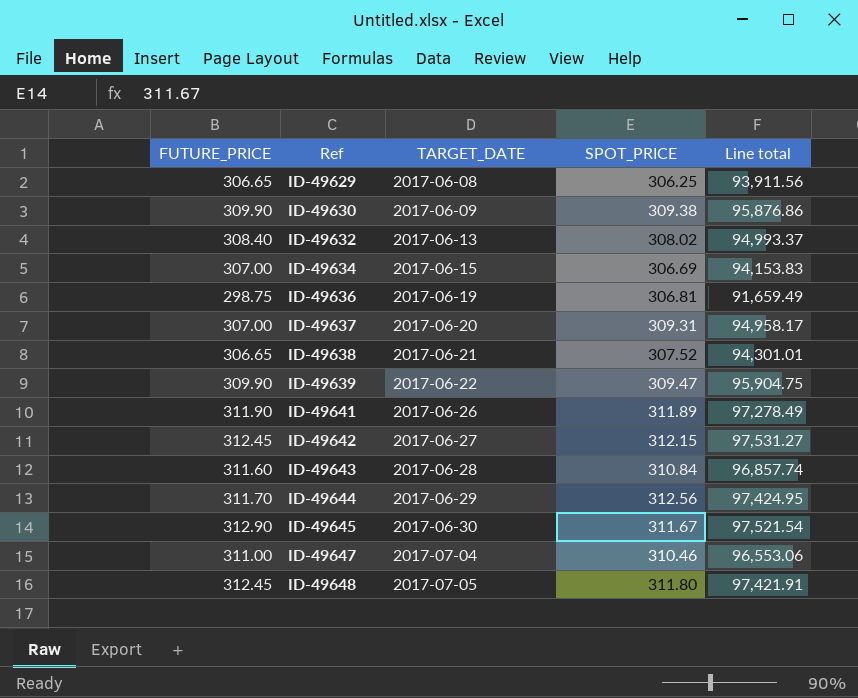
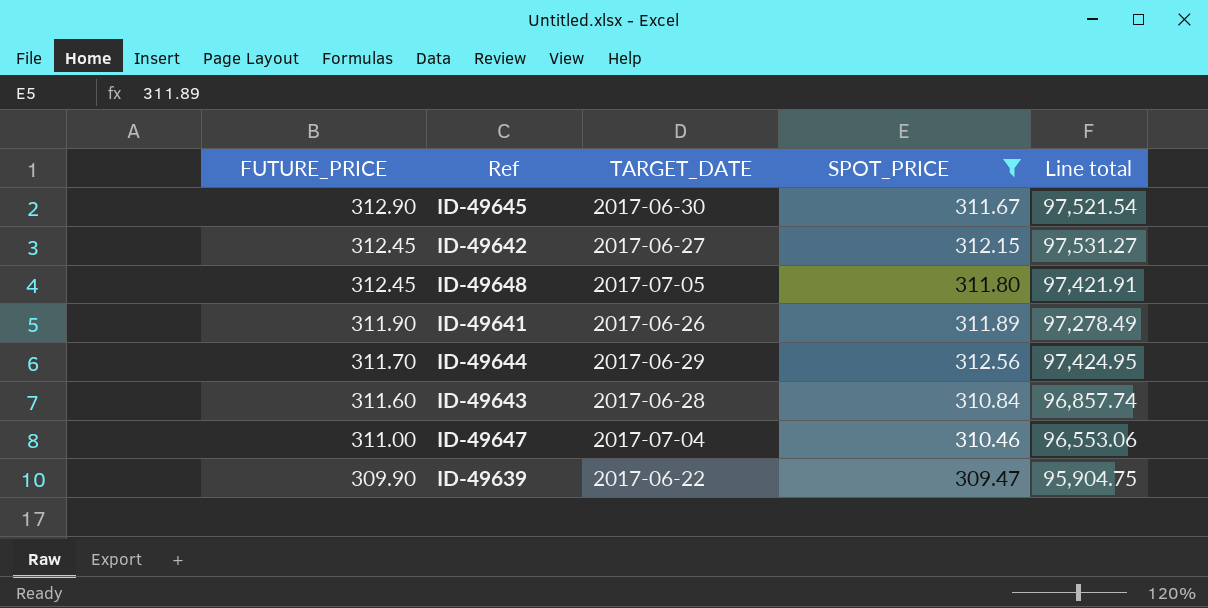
filter: none -> SPOT_PRICE >= 309.47
row order: Ref ascending -> FUTURE_PRICE descending

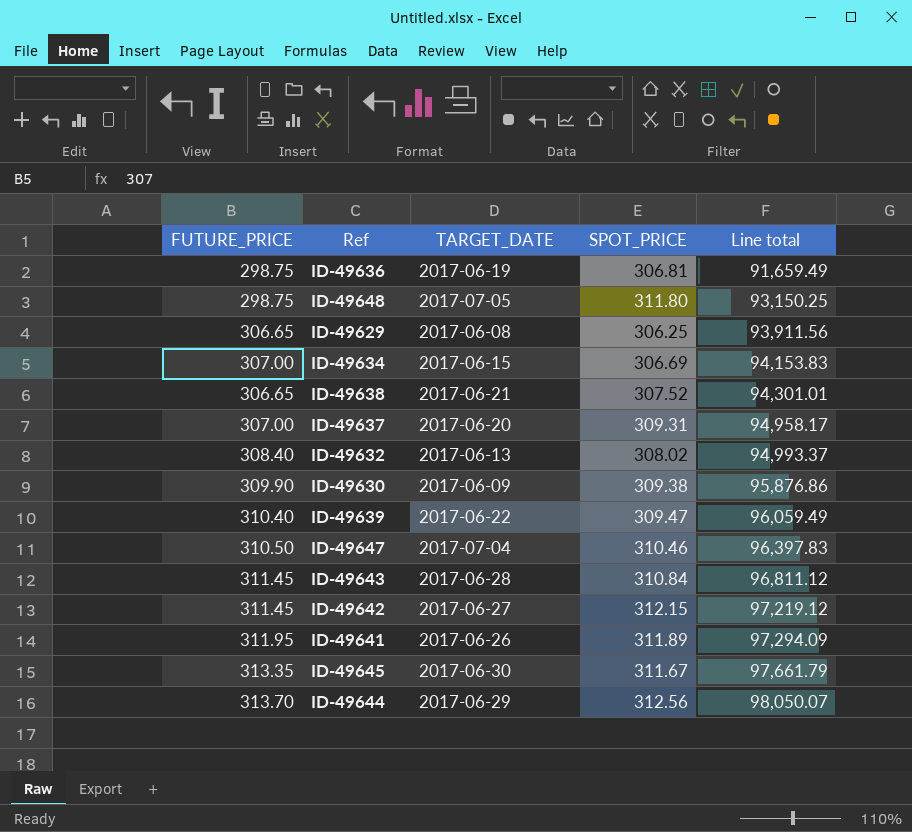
filter: SPOT_PRICE >= 309.47 -> none
row order: FUTURE_PRICE descending -> Line total ascending
ID-49648 | FUTURE_PRICE: 312.45 -> 298.75
ID-49648 | Line total: 97,421.91 -> 93,150.25
ID-49639 | FUTURE_PRICE: 309.90 -> 310.40
ID-49639 | Line total: 95,904.75 -> 96,059.49
ID-49647 | FUTURE_PRICE: 311.00 -> 310.50
ID-49647 | Line total: 96,553.06 -> 96,397.83
ID-49643 | FUTURE_PRICE: 311.60 -> 311.45
ID-49643 | Line total: 96,857.74 -> 96,811.12
ID-49642 | FUTURE_PRICE: 312.45 -> 311.45
ID-49642 | Line total: 97,531.27 -> 97,219.12
ID-49641 | FUTURE_PRICE: 311.90 -> 311.95
ID-49641 | Line total: 97,278.49 -> 97,294.09
ID-49645 | FUTURE_PRICE: 312.90 -> 313.35
ID-49645 | Line total: 97,521.54 -> 97,661.79
ID-49644 | FUTURE_PRICE: 311.70 -> 313.70
ID-49644 | Line total: 97,424.95 -> 98,050.07

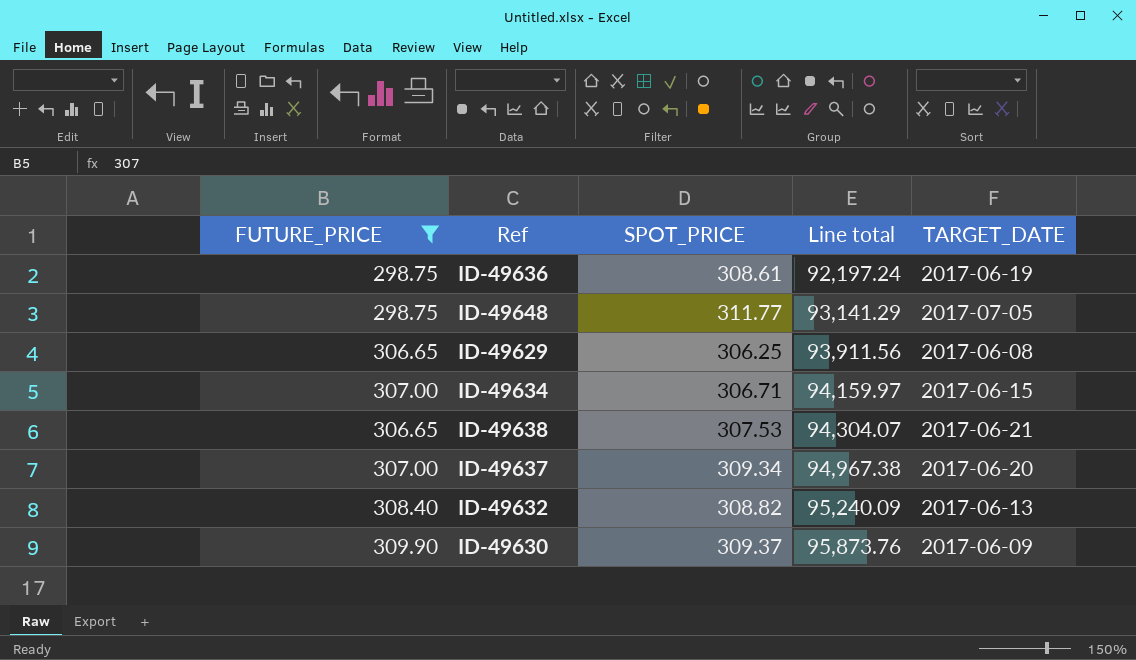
filter: none -> FUTURE_PRICE <= 309.90
column TARGET_DATE | position: 3 -> 5
ID-49636 | SPOT_PRICE: 306.81 -> 308.61
ID-49636 | Line total: 91,659.49 -> 92,197.24
ID-49648 | SPOT_PRICE: 311.80 -> 311.77
ID-49648 | Line total: 93,150.25 -> 93,141.29
ID-49634 | SPOT_PRICE: 306.69 -> 306.71
ID-49634 | Line total: 94,153.83 -> 94,159.97
ID-49638 | SPOT_PRICE: 307.52 -> 307.53
ID-49638 | Line total: 94,301.01 -> 94,304.07
ID-49637 | SPOT_PRICE: 309.31 -> 309.34
ID-49637 | Line total: 94,958.17 -> 94,967.38
ID-49632 | SPOT_PRICE: 308.02 -> 308.82
ID-49632 | Line total: 94,993.37 -> 95,240.09
ID-49630 | SPOT_PRICE: 309.38 -> 309.37
ID-49630 | Line total: 95,876.86 -> 95,873.76

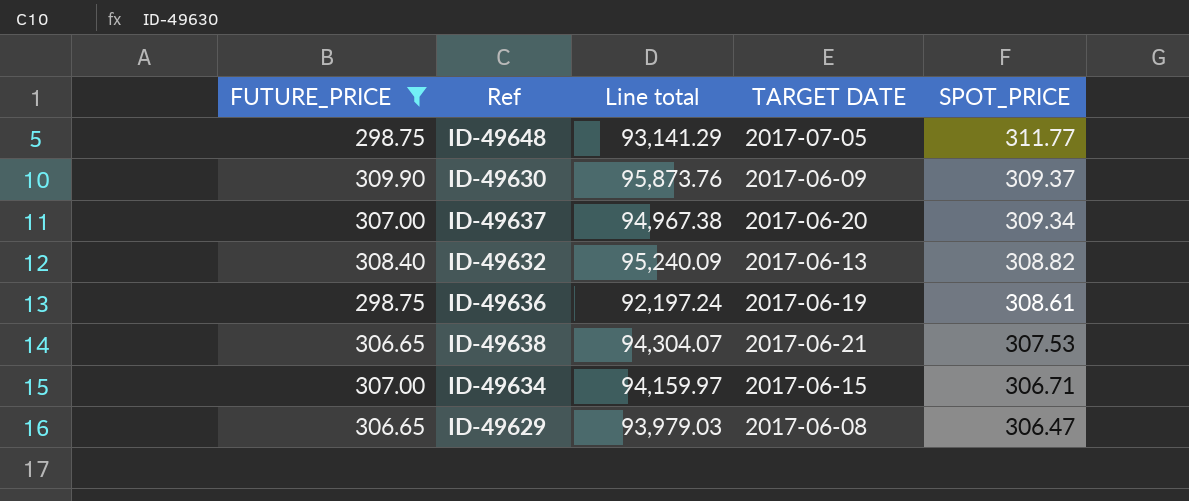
row order: Line total ascending -> SPOT_PRICE descending
column name: TARGET_DATE -> TARGET DATE
column SPOT_PRICE | position: 3 -> 5
ID-49629 | Line total: 93,911.56 -> 93,979.03
ID-49629 | SPOT_PRICE: 306.25 -> 306.47

